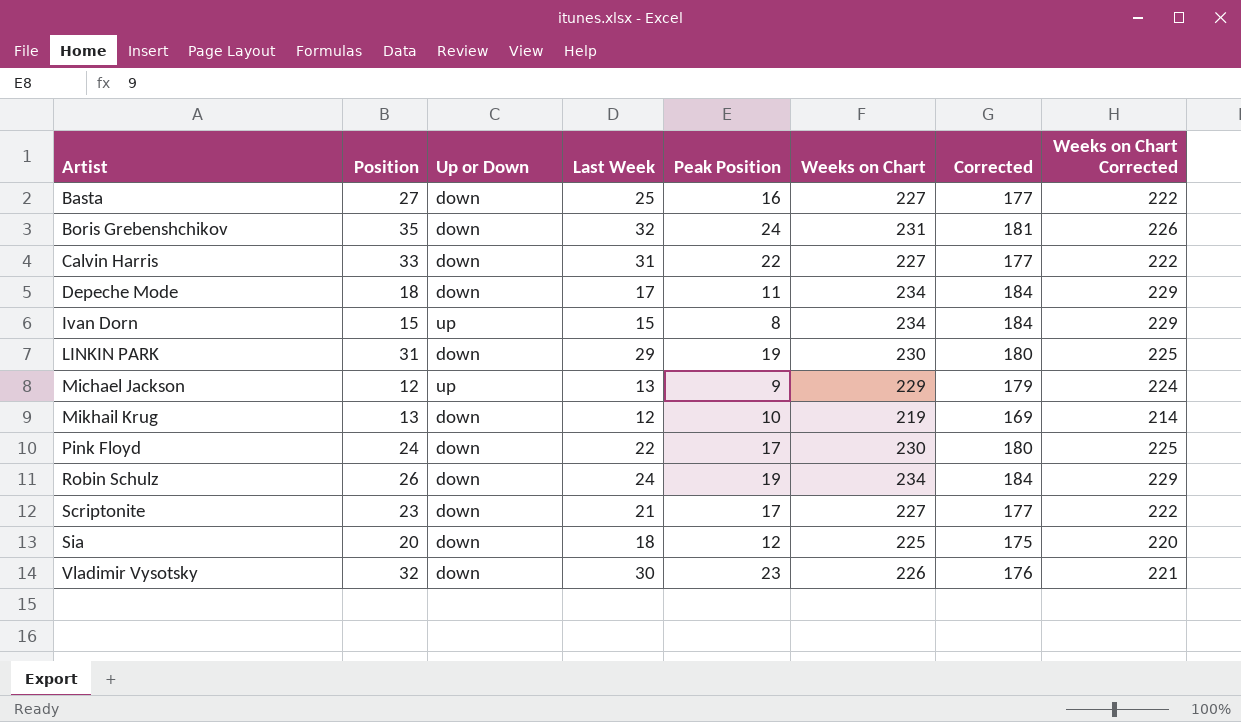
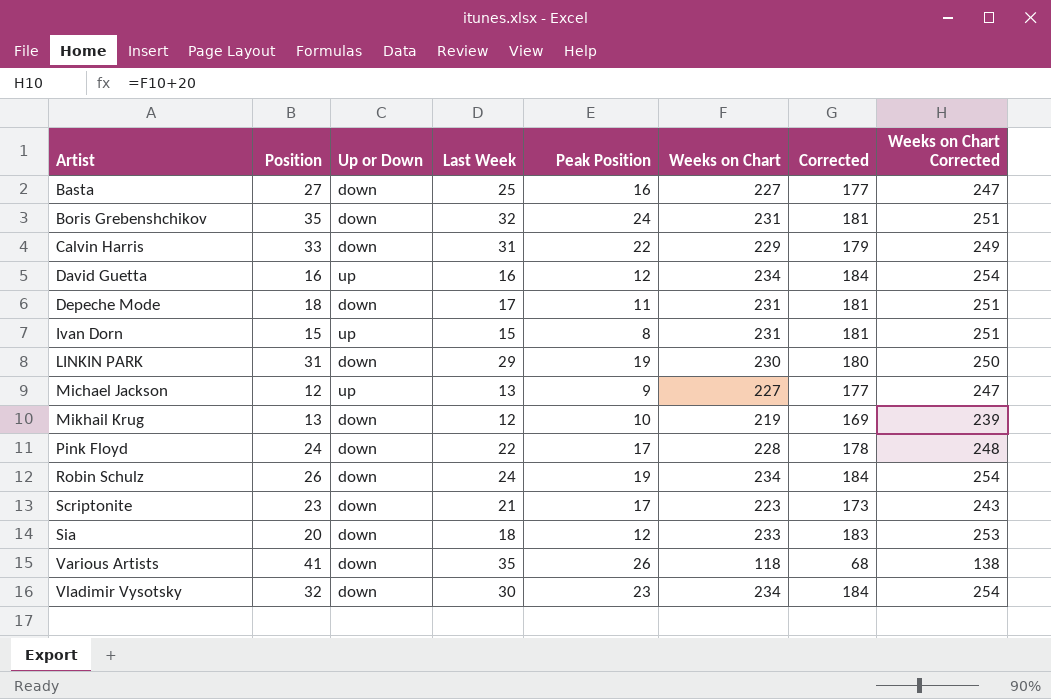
column Weeks on Chart Corrected | formula: [Weeks on Chart] - 5 -> [Weeks on Chart] + 20
Calvin Harris | Weeks on Chart: 227 -> 229
Calvin Harris | Corrected: 177 -> 179
row David Guetta: none -> 16 | up | 16 | 12 | 234 | 184 | 254
Depeche Mode | Weeks on Chart: 234 -> 231
Depeche Mode | Corrected: 184 -> 181
Ivan Dorn | Weeks on Chart: 234 -> 231
Ivan Dorn | Corrected: 184 -> 181
Michael Jackson | Weeks on Chart: 229 -> 227
Michael Jackson | Corrected: 179 -> 177
Pink Floyd | Weeks on Chart: 230 -> 228
Pink Floyd | Corrected: 180 -> 178
Scriptonite | Weeks on Chart: 227 -> 223
Scriptonite | Corrected: 177 -> 173
Sia | Weeks on Chart: 225 -> 233
Sia | Corrected: 175 -> 183
row Various Artists: none -> 41 | down | 35 | 26 | 118 | 68 | 138
Vladimir Vysotsky | Weeks on Chart: 226 -> 234
Vladimir Vysotsky | Corrected: 176 -> 184

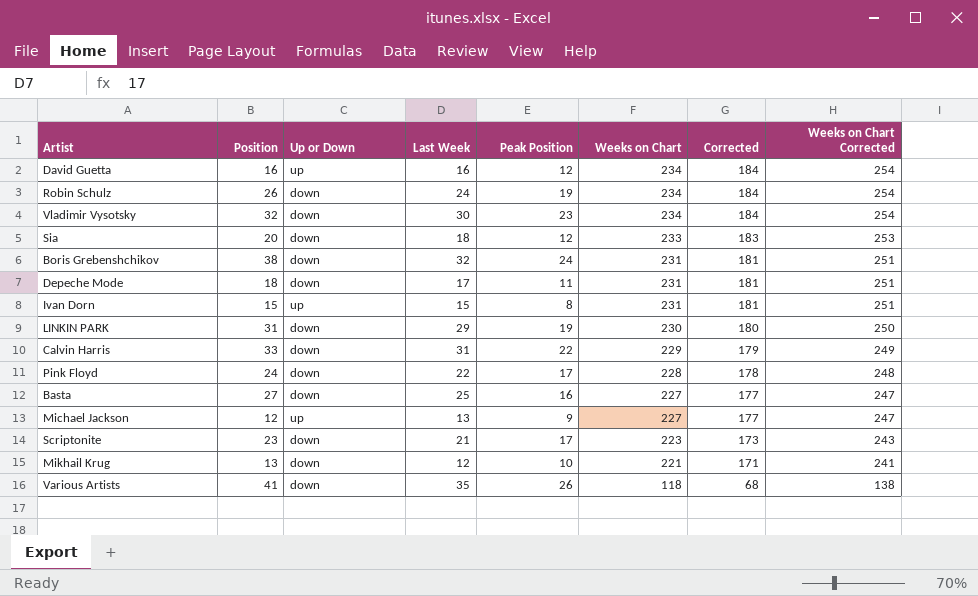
row order: Artist ascending -> Weeks on Chart descending
Boris Grebenshchikov | Position: 35 -> 38
Mikhail Krug | Weeks on Chart: 219 -> 221
Mikhail Krug | Corrected: 169 -> 171
Mikhail Krug | Weeks on Chart Corrected: 239 -> 241

